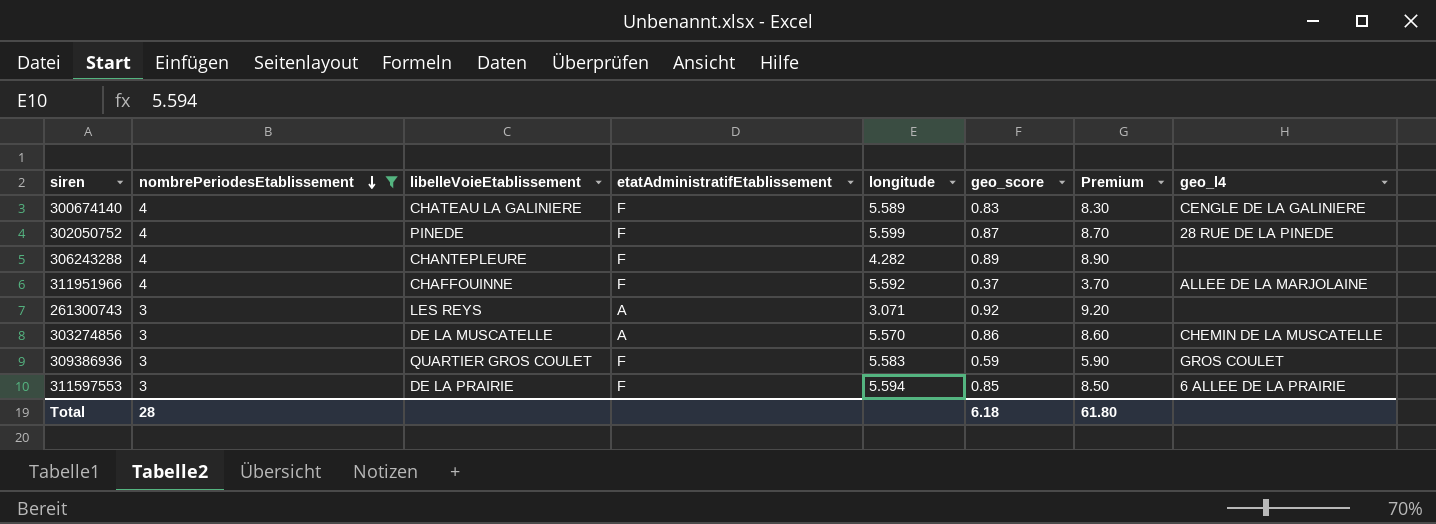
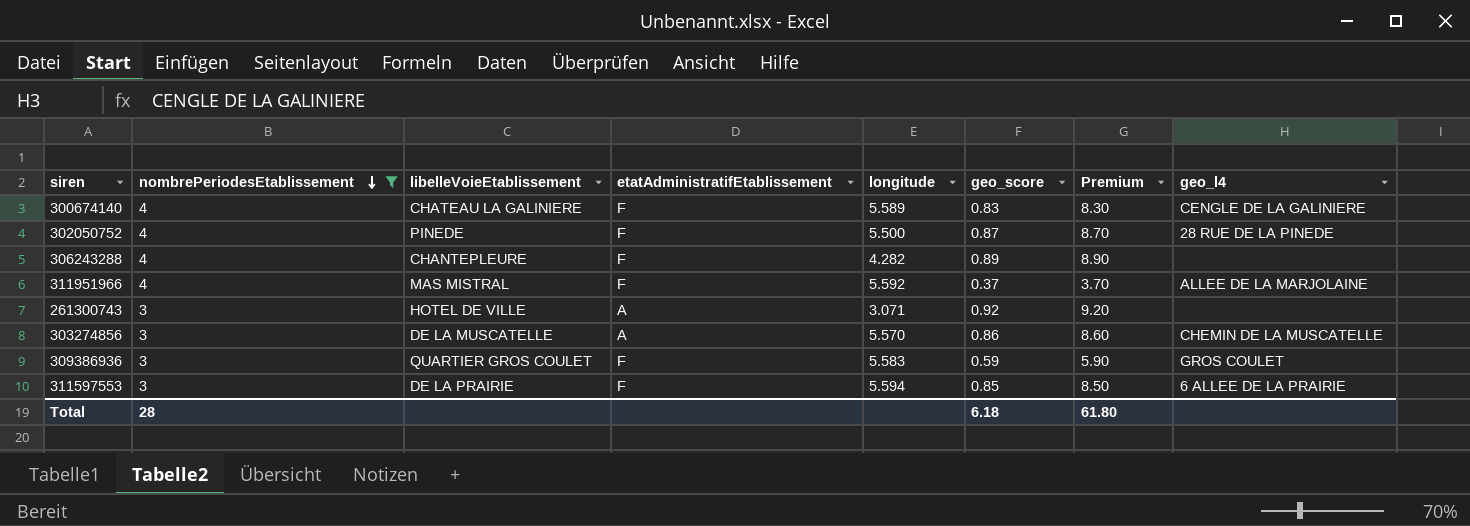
302050752 | longitude: 5.599 -> 5.500
311951966 | libelleVoieEtablissement: CHAFFOUINNE -> MAS MISTRAL
261300743 | libelleVoieEtablissement: LES REYS -> HOTEL DE VILLE

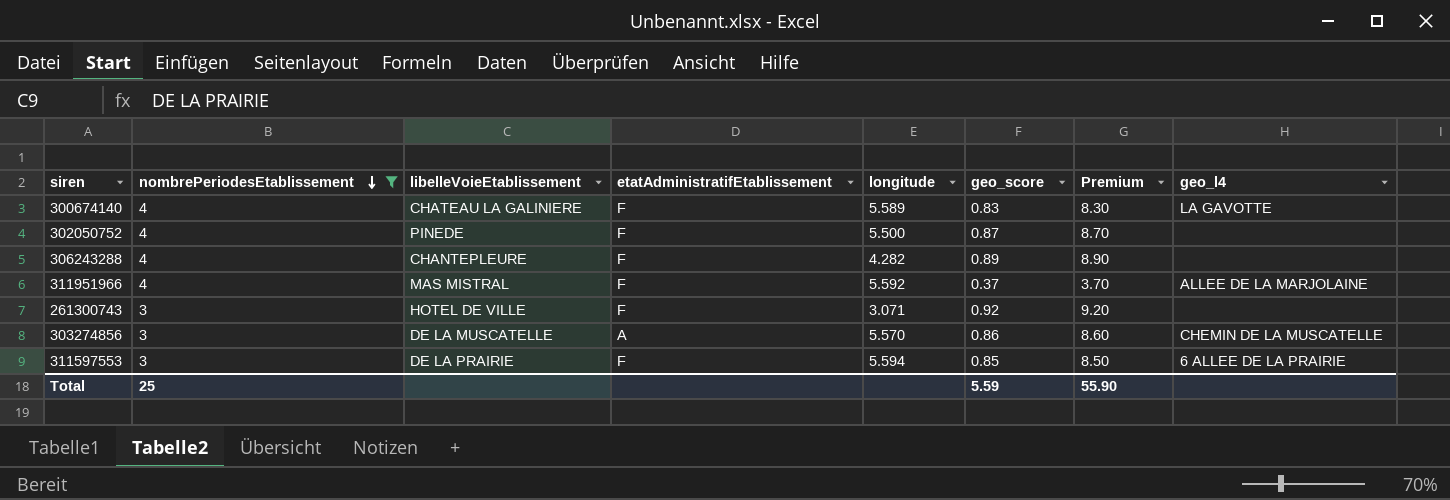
row 309386936: 3 | QUARTIER GROS COULET | F | 5.583 | 0.59 | 5.90 | GROS COULET -> none
300674140 | geo_l4: CENGLE DE LA GALINIERE -> LA GAVOTTE
302050752 | geo_l4: 28 RUE DE LA PINEDE -> none
261300743 | etatAdministratifEtablissement: A -> F
Total | nombrePeriodesEtablissement: 28 -> 25
Total | geo_score: 6.18 -> 5.59
Total | Premium: 61.80 -> 55.90

